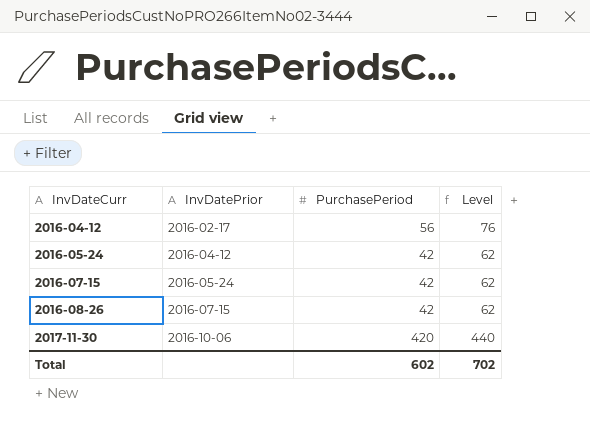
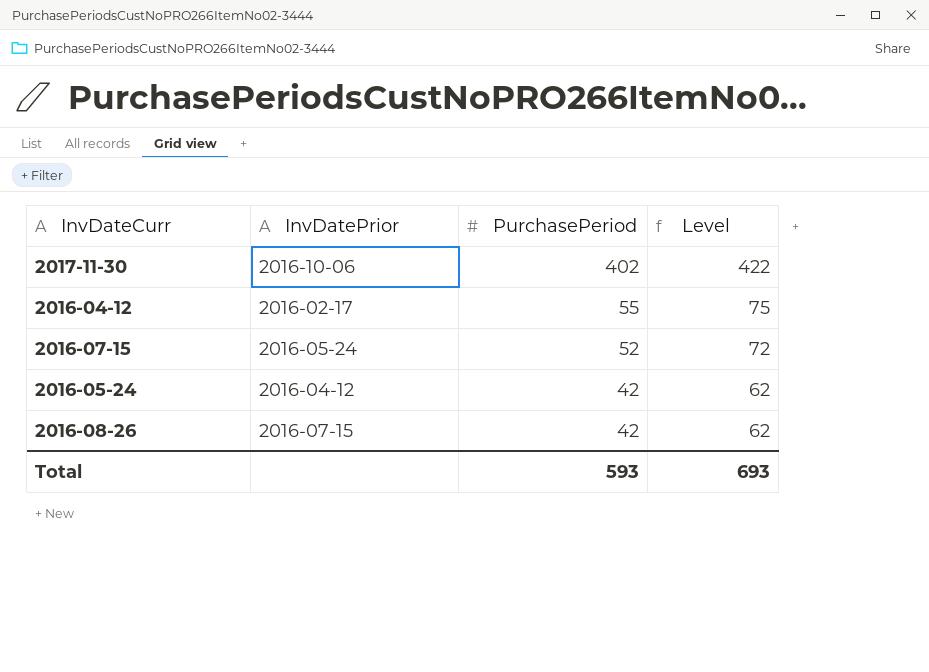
row order: InvDateCurr ascending -> PurchasePeriod descending
2017-11-30 | PurchasePeriod: 420 -> 402
2017-11-30 | Level: 440 -> 422
2016-04-12 | PurchasePeriod: 56 -> 55
2016-04-12 | Level: 76 -> 75
2016-07-15 | PurchasePeriod: 42 -> 52
2016-07-15 | Level: 62 -> 72
Total | PurchasePeriod: 602 -> 593
Total | Level: 702 -> 693

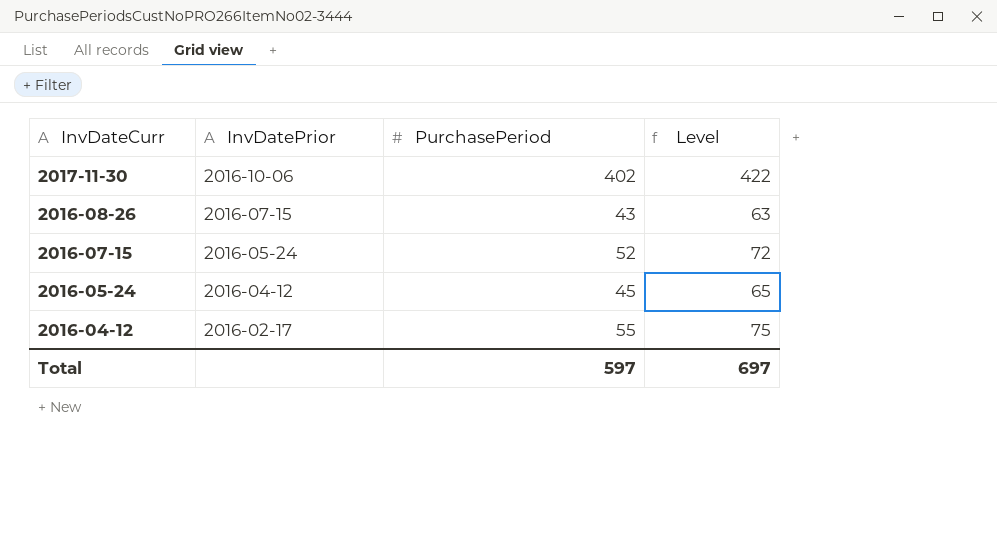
row order: PurchasePeriod descending -> InvDateCurr descending
2016-08-26 | PurchasePeriod: 42 -> 43
2016-08-26 | Level: 62 -> 63
2016-05-24 | PurchasePeriod: 42 -> 45
2016-05-24 | Level: 62 -> 65
Total | PurchasePeriod: 593 -> 597
Total | Level: 693 -> 697

